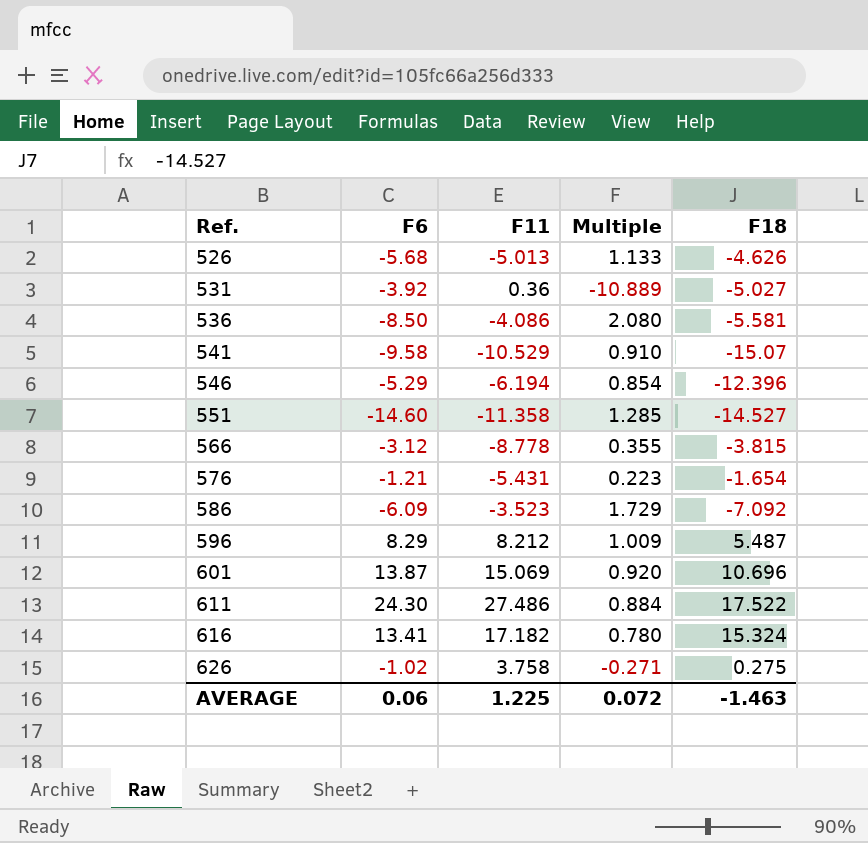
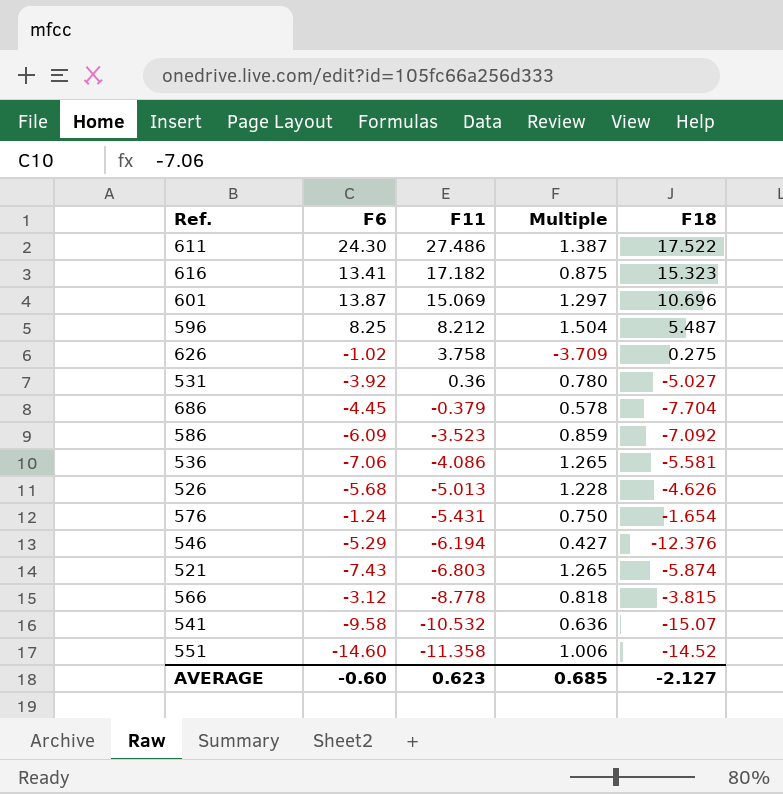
row order: Ref. ascending -> F11 descending
column Multiple | formula: [F6] / [F11] -> [F6] / [F18]
616 | F18: 15.324 -> 15.323
596 | F6: 8.29 -> 8.25
row 686: none -> -4.45 | -0.379 | 0.578 | -7.704
536 | F6: -8.50 -> -7.06
576 | F6: -1.21 -> -1.24
546 | F18: -12.396 -> -12.376
row 521: none -> -7.43 | -6.803 | 1.265 | -5.874
541 | F11: -10.529 -> -10.532
551 | F18: -14.527 -> -14.52
AVERAGE | F6: 0.06 -> -0.60
AVERAGE | F11: 1.225 -> 0.623
AVERAGE | Multiple: 0.072 -> 0.685
AVERAGE | F18: -1.463 -> -2.127

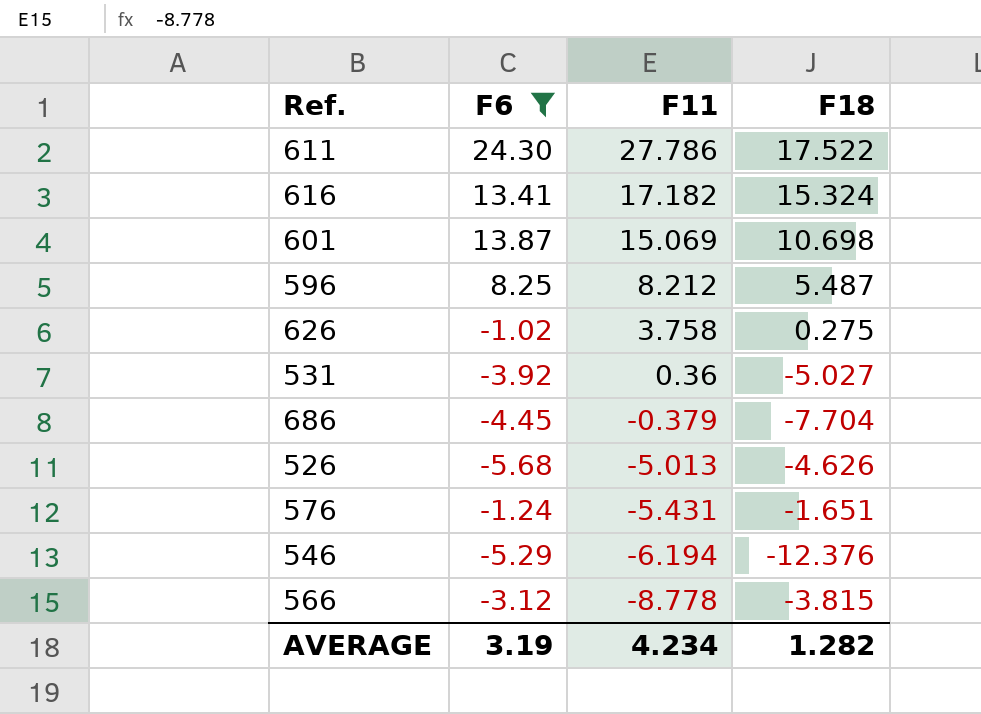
filter: none -> F6 >= -5.68
column Multiple | formula: [F6] / [F18] -> none
611 | F11: 27.486 -> 27.786
616 | F18: 15.323 -> 15.324
601 | F18: 10.696 -> 10.698
576 | F18: -1.654 -> -1.651
AVERAGE | F6: -0.60 -> 3.19
AVERAGE | F11: 0.623 -> 4.234
AVERAGE | F18: -2.127 -> 1.282

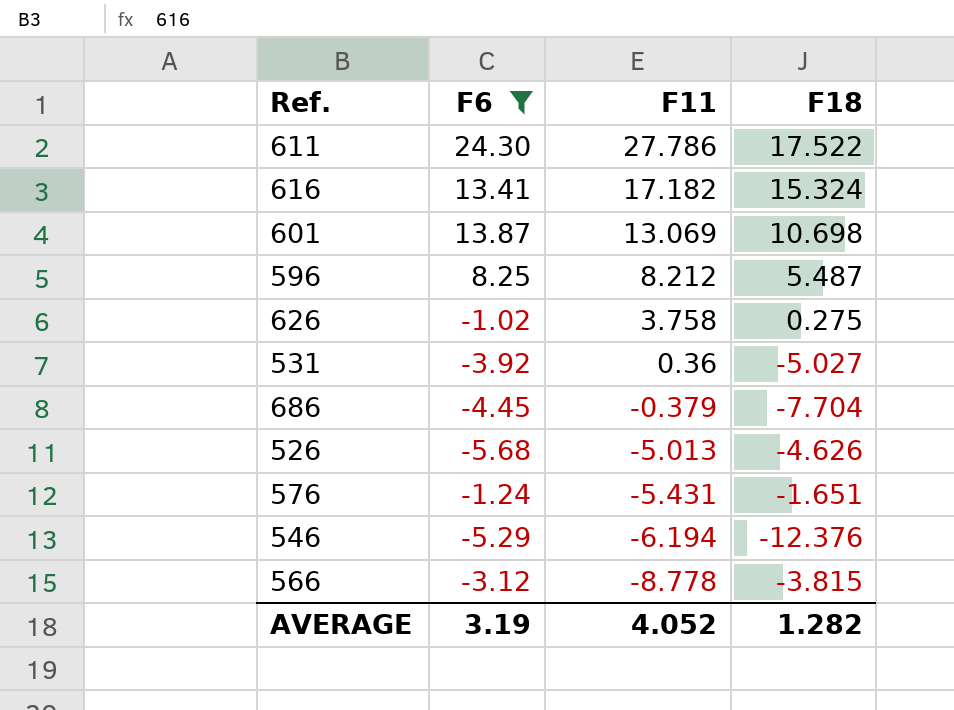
601 | F11: 15.069 -> 13.069
AVERAGE | F11: 4.234 -> 4.052

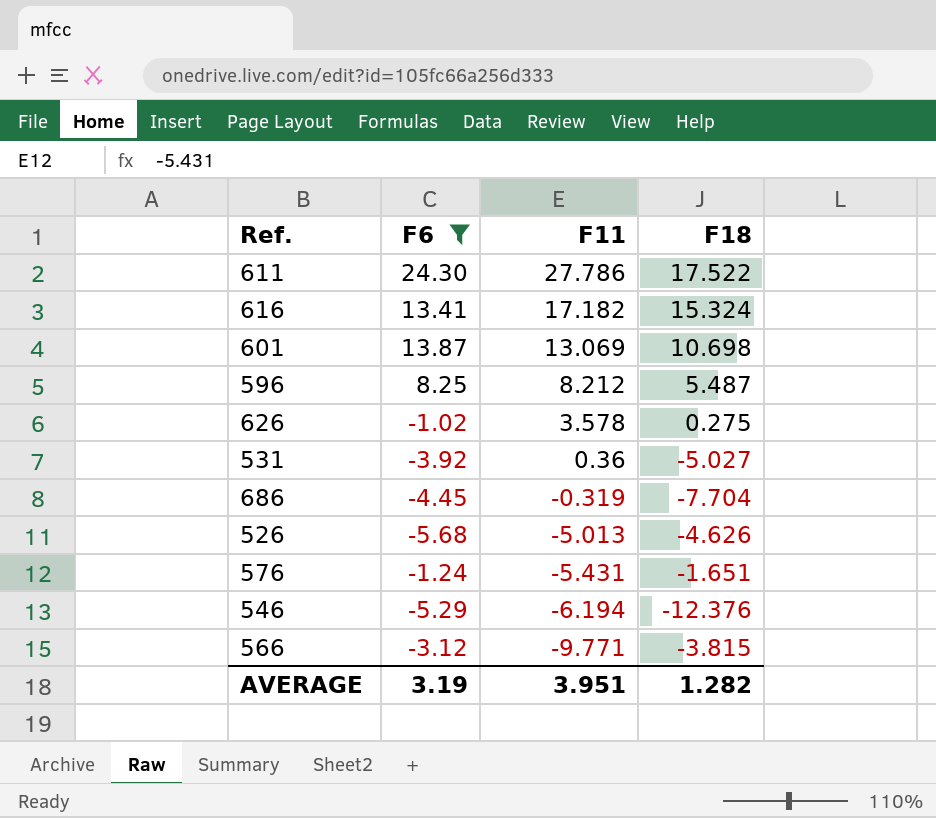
626 | F11: 3.758 -> 3.578
686 | F11: -0.379 -> -0.319
566 | F11: -8.778 -> -9.771
AVERAGE | F11: 4.052 -> 3.951

